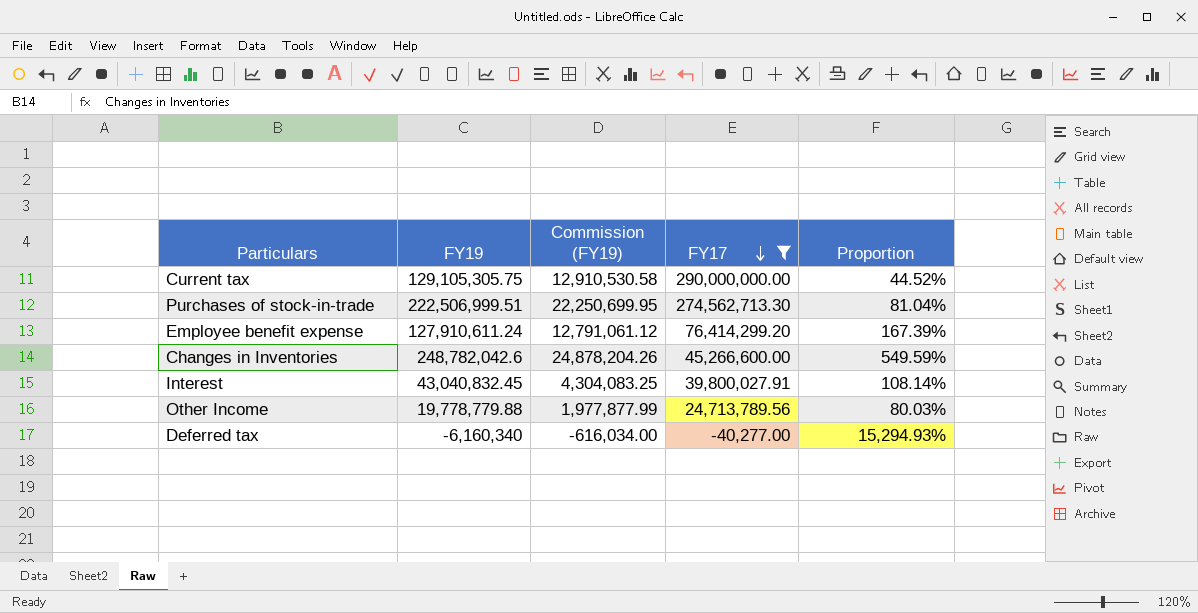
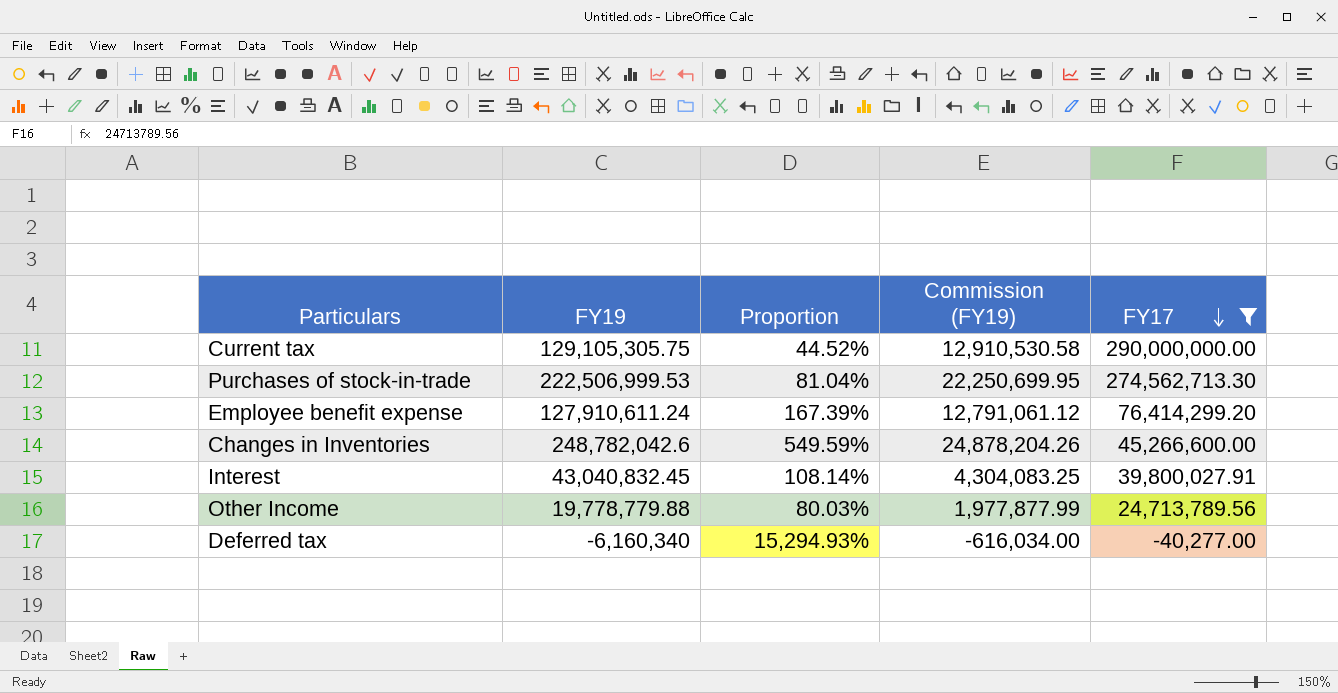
column Proportion | position: 5 -> 3
Purchases of stock-in-trade | FY19: 222,506,999.51 -> 222,506,999.53

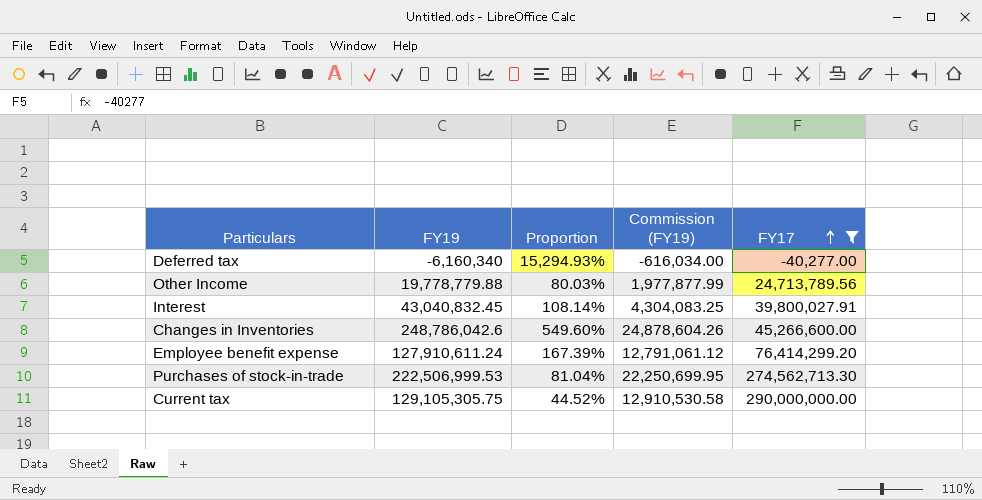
row order: FY17 descending -> FY17 ascending
Changes in Inventories | FY19: 248,782,042.6 -> 248,786,042.6
Changes in Inventories | Proportion: 549.59% -> 549.60%
Changes in Inventories | Commission (FY19): 24,878,204.26 -> 24,878,604.26

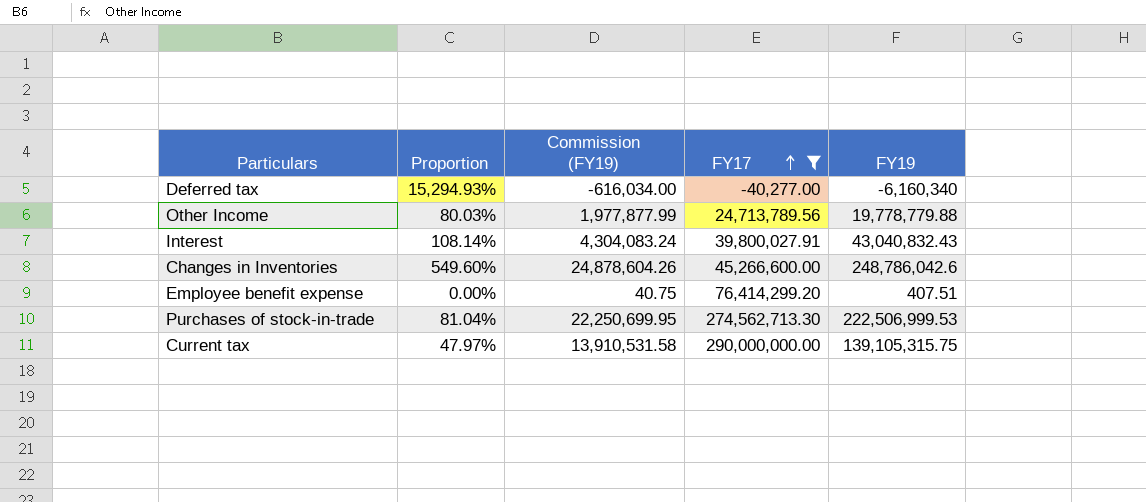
column FY19 | position: 2 -> 5
Interest | Commission (FY19): 4,304,083.25 -> 4,304,083.24
Interest | FY19: 43,040,832.45 -> 43,040,832.43
Employee benefit expense | Proportion: 167.39% -> 0.00%
Employee benefit expense | Commission (FY19): 12,791,061.12 -> 40.75
Employee benefit expense | FY19: 127,910,611.24 -> 407.51
Current tax | Proportion: 44.52% -> 47.97%
Current tax | Commission (FY19): 12,910,530.58 -> 13,910,531.58
Current tax | FY19: 129,105,305.75 -> 139,105,315.75

